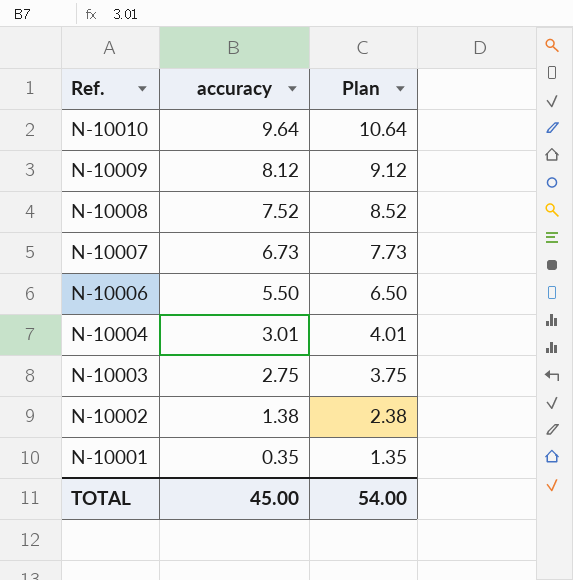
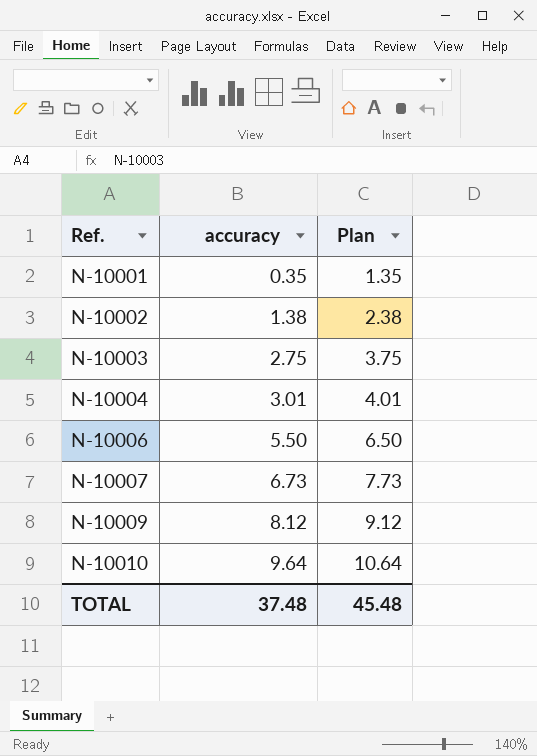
row order: Ref. descending -> Ref. ascending
row N-10008: 7.52 | 8.52 -> none
TOTAL | accuracy: 45.00 -> 37.48
TOTAL | Plan: 54.00 -> 45.48

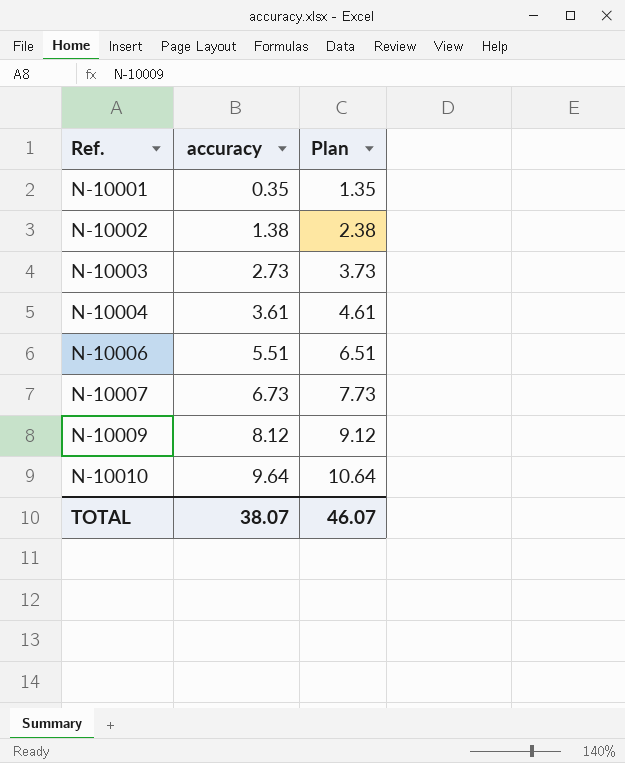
N-10003 | accuracy: 2.75 -> 2.73
N-10003 | Plan: 3.75 -> 3.73
N-10004 | accuracy: 3.01 -> 3.61
N-10004 | Plan: 4.01 -> 4.61
N-10006 | accuracy: 5.50 -> 5.51
N-10006 | Plan: 6.50 -> 6.51
TOTAL | accuracy: 37.48 -> 38.07
TOTAL | Plan: 45.48 -> 46.07

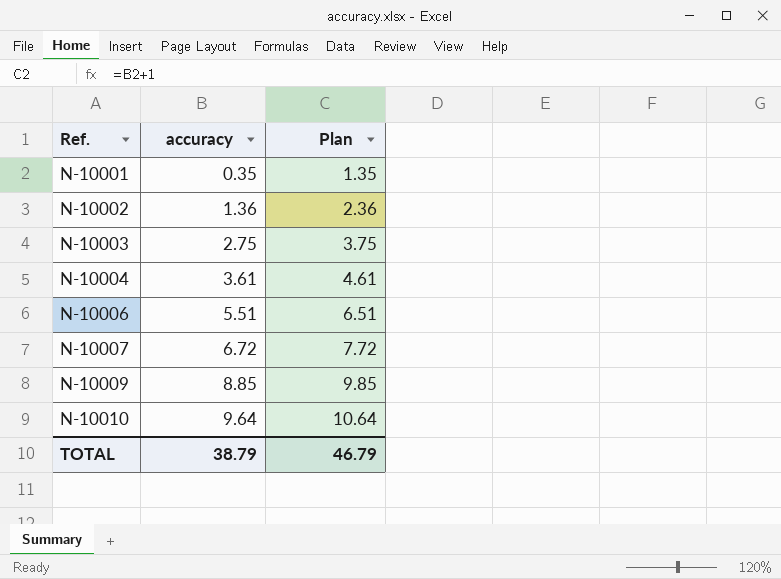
N-10002 | accuracy: 1.38 -> 1.36
N-10002 | Plan: 2.38 -> 2.36
N-10003 | accuracy: 2.73 -> 2.75
N-10003 | Plan: 3.73 -> 3.75
N-10007 | accuracy: 6.73 -> 6.72
N-10007 | Plan: 7.73 -> 7.72
N-10009 | accuracy: 8.12 -> 8.85
N-10009 | Plan: 9.12 -> 9.85
TOTAL | accuracy: 38.07 -> 38.79
TOTAL | Plan: 46.07 -> 46.79

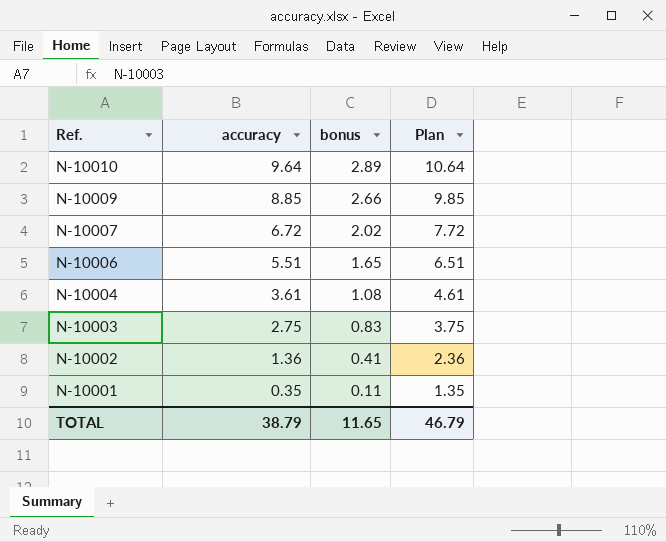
row order: Ref. ascending -> Ref. descending
column bonus | formula: none -> [accuracy] * 0.3

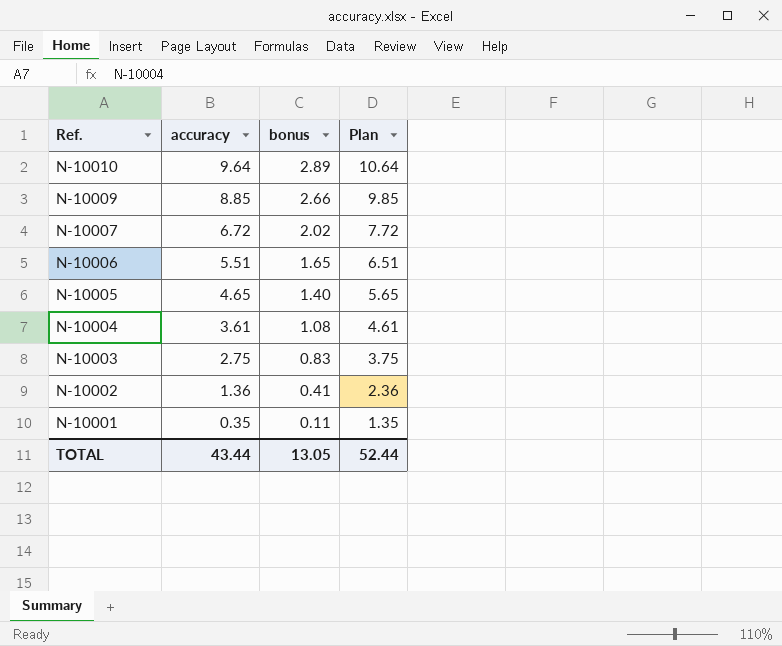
row N-10005: none -> 4.65 | 1.40 | 5.65
TOTAL | accuracy: 38.79 -> 43.44
TOTAL | bonus: 11.65 -> 13.05
TOTAL | Plan: 46.79 -> 52.44

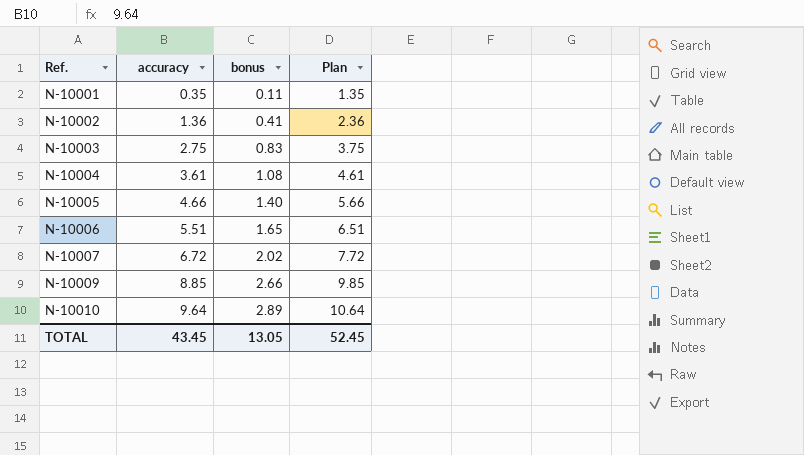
row order: Ref. descending -> Ref. ascending
N-10005 | accuracy: 4.65 -> 4.66
N-10005 | Plan: 5.65 -> 5.66
TOTAL | accuracy: 43.44 -> 43.45
TOTAL | Plan: 52.44 -> 52.45

